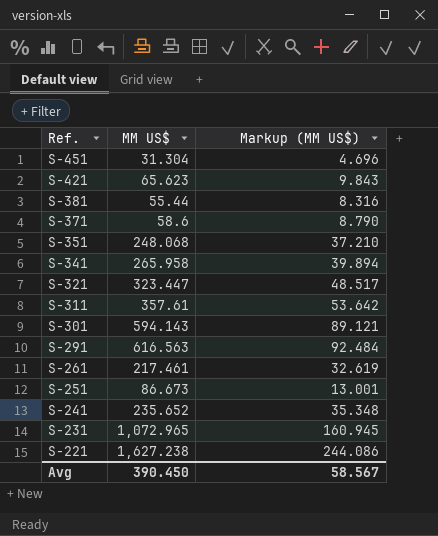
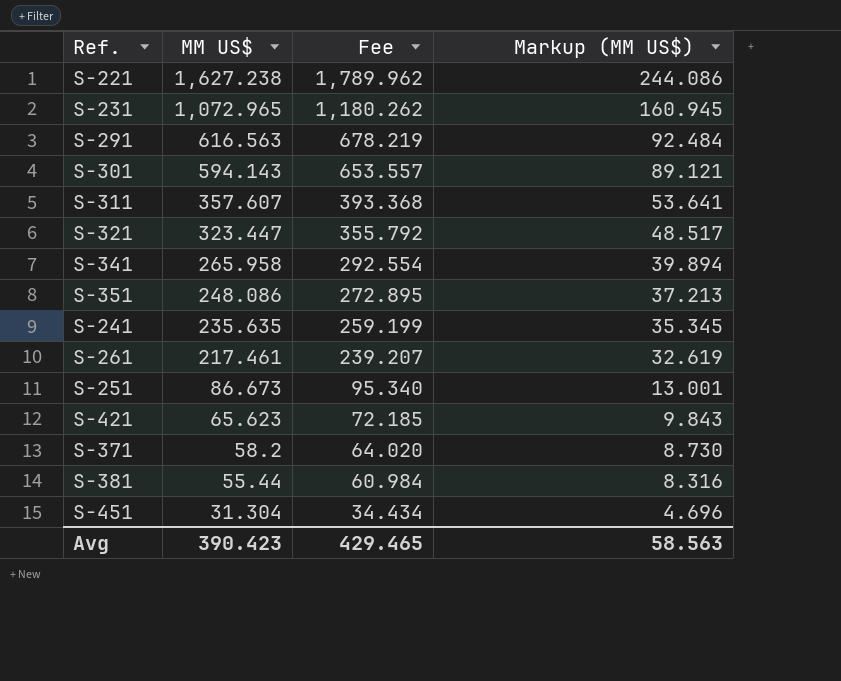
row order: Ref. descending -> MM US$ descending
column Fee | formula: none -> [MM US$] * 1.1
S-311 | MM US$: 357.61 -> 357.607
S-311 | Markup (MM US$): 53.642 -> 53.641
S-351 | MM US$: 248.068 -> 248.086
S-351 | Markup (MM US$): 37.210 -> 37.213
S-241 | MM US$: 235.652 -> 235.635
S-241 | Markup (MM US$): 35.348 -> 35.345
S-371 | MM US$: 58.6 -> 58.2
S-371 | Markup (MM US$): 8.790 -> 8.730
Avg | MM US$: 390.450 -> 390.423
Avg | Markup (MM US$): 58.567 -> 58.563

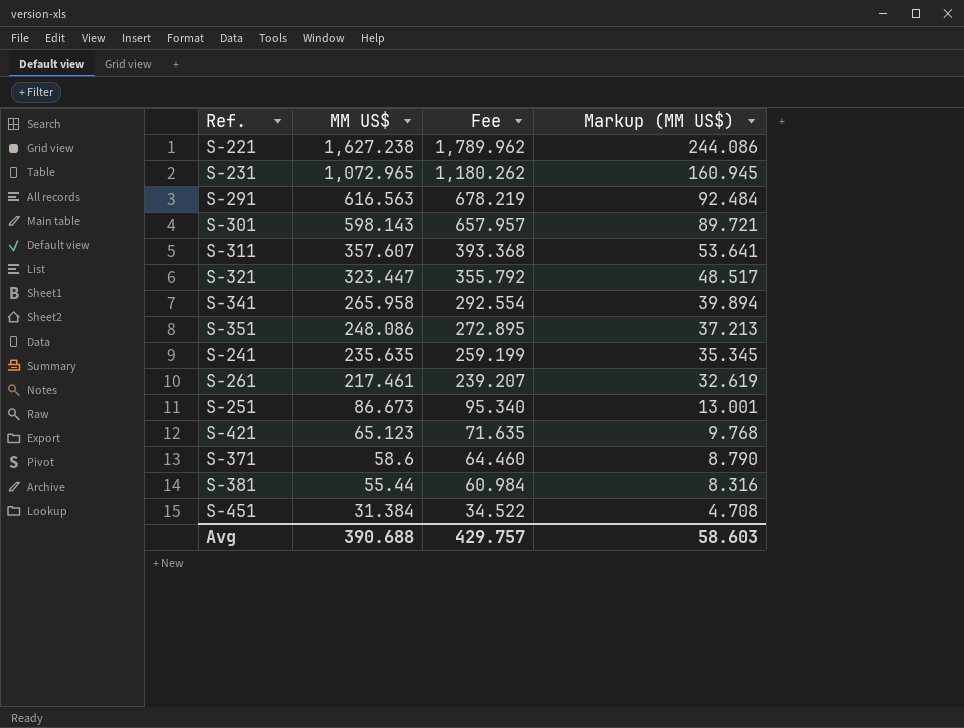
S-301 | MM US$: 594.143 -> 598.143
S-301 | Fee: 653.557 -> 657.957
S-301 | Markup (MM US$): 89.121 -> 89.721
S-421 | MM US$: 65.623 -> 65.123
S-421 | Fee: 72.185 -> 71.635
S-421 | Markup (MM US$): 9.843 -> 9.768
S-371 | MM US$: 58.2 -> 58.6
S-371 | Fee: 64.020 -> 64.460
S-371 | Markup (MM US$): 8.730 -> 8.790
S-451 | MM US$: 31.304 -> 31.384
S-451 | Fee: 34.434 -> 34.522
S-451 | Markup (MM US$): 4.696 -> 4.708
Avg | MM US$: 390.423 -> 390.688
Avg | Fee: 429.465 -> 429.757
Avg | Markup (MM US$): 58.563 -> 58.603

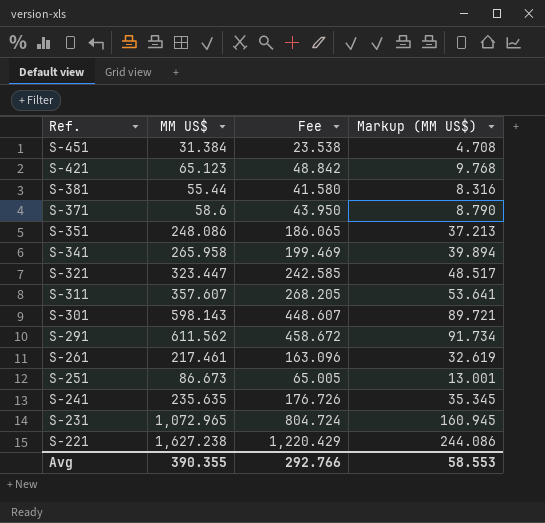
row order: MM US$ descending -> Ref. descending
column Fee | formula: [MM US$] * 1.1 -> [MM US$] * 0.75
S-291 | MM US$: 616.563 -> 611.562
S-291 | Markup (MM US$): 92.484 -> 91.734
Avg | MM US$: 390.688 -> 390.355
Avg | Fee: 429.757 -> 292.766
Avg | Markup (MM US$): 58.603 -> 58.553

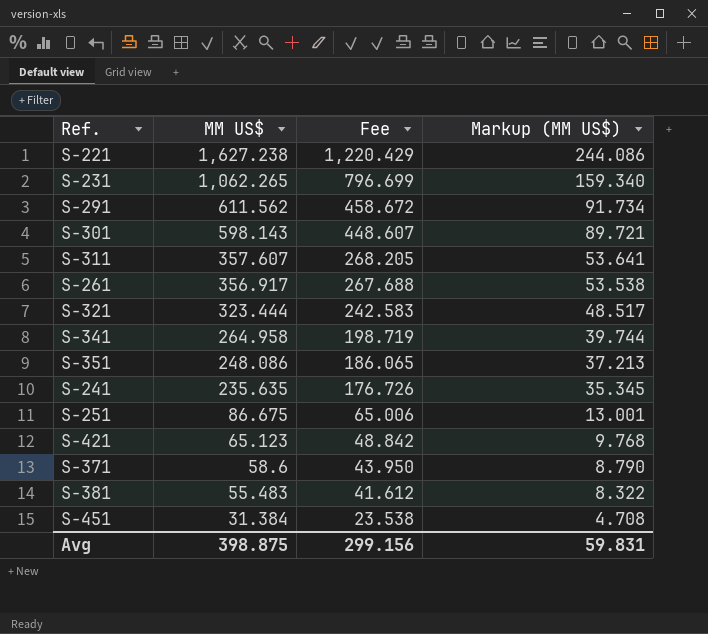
row order: Ref. descending -> MM US$ descending
S-231 | MM US$: 1,072.965 -> 1,062.265
S-231 | Fee: 804.724 -> 796.699
S-231 | Markup (MM US$): 160.945 -> 159.340
S-261 | MM US$: 217.461 -> 356.917
S-261 | Fee: 163.096 -> 267.688
S-261 | Markup (MM US$): 32.619 -> 53.538
S-321 | MM US$: 323.447 -> 323.444
S-321 | Fee: 242.585 -> 242.583
S-341 | MM US$: 265.958 -> 264.958
S-341 | Fee: 199.469 -> 198.719
S-341 | Markup (MM US$): 39.894 -> 39.744
S-251 | MM US$: 86.673 -> 86.675
S-251 | Fee: 65.005 -> 65.006
S-381 | MM US$: 55.44 -> 55.483
S-381 | Fee: 41.580 -> 41.612
S-381 | Markup (MM US$): 8.316 -> 8.322
Avg | MM US$: 390.355 -> 398.875
Avg | Fee: 292.766 -> 299.156
Avg | Markup (MM US$): 58.553 -> 59.831

